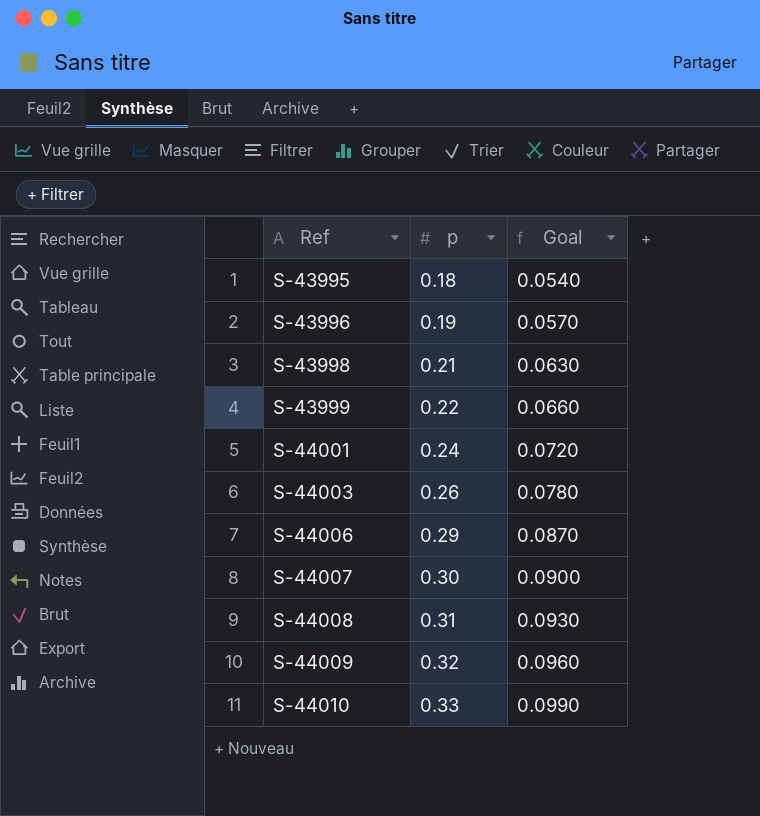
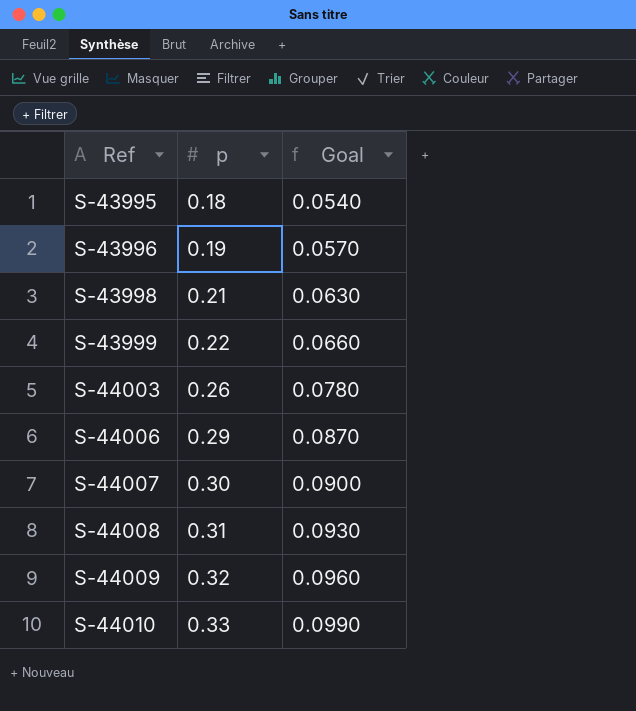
row S-44001: 0.24 | 0.0720 -> none

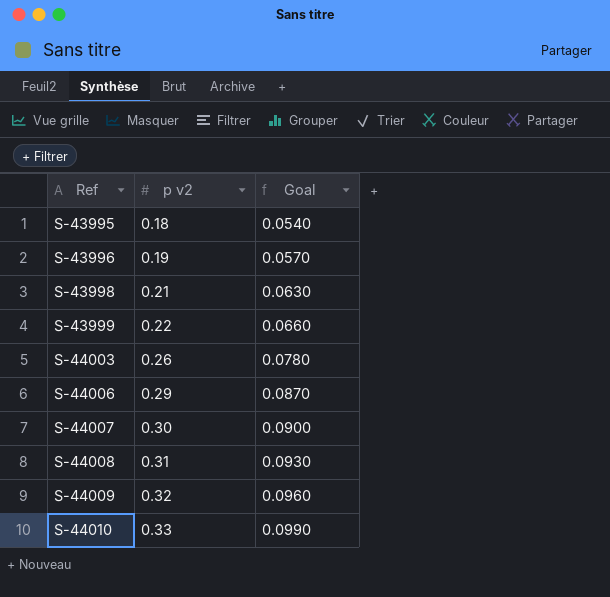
column name: p -> p v2

